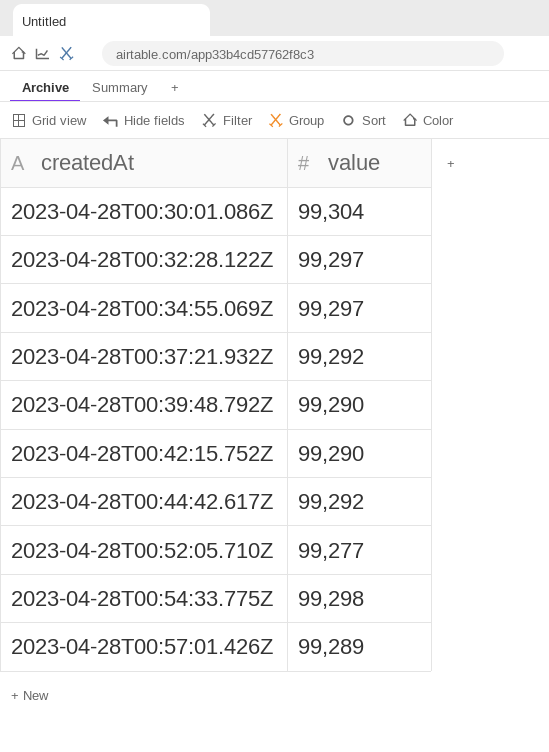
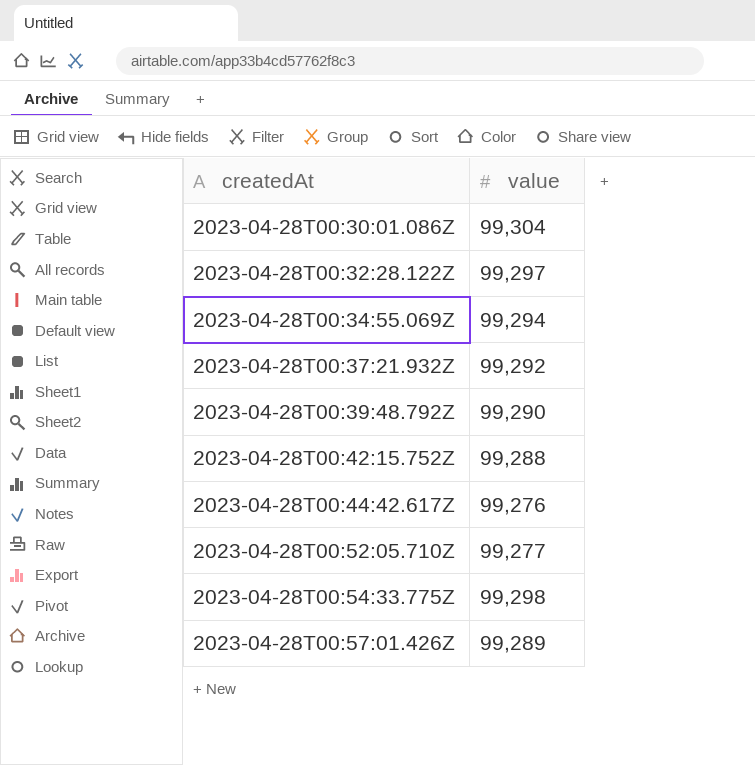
2023-04-28T00:34:55.069Z | value: 99,297 -> 99,294
2023-04-28T00:42:15.752Z | value: 99,290 -> 99,288
2023-04-28T00:44:42.617Z | value: 99,292 -> 99,276

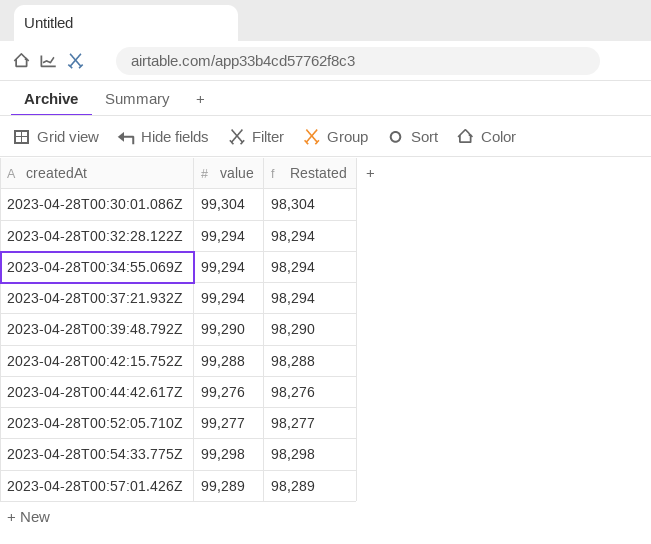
column Restated | formula: none -> [value] - 1000
2023-04-28T00:32:28.122Z | value: 99,297 -> 99,294
2023-04-28T00:37:21.932Z | value: 99,292 -> 99,294

